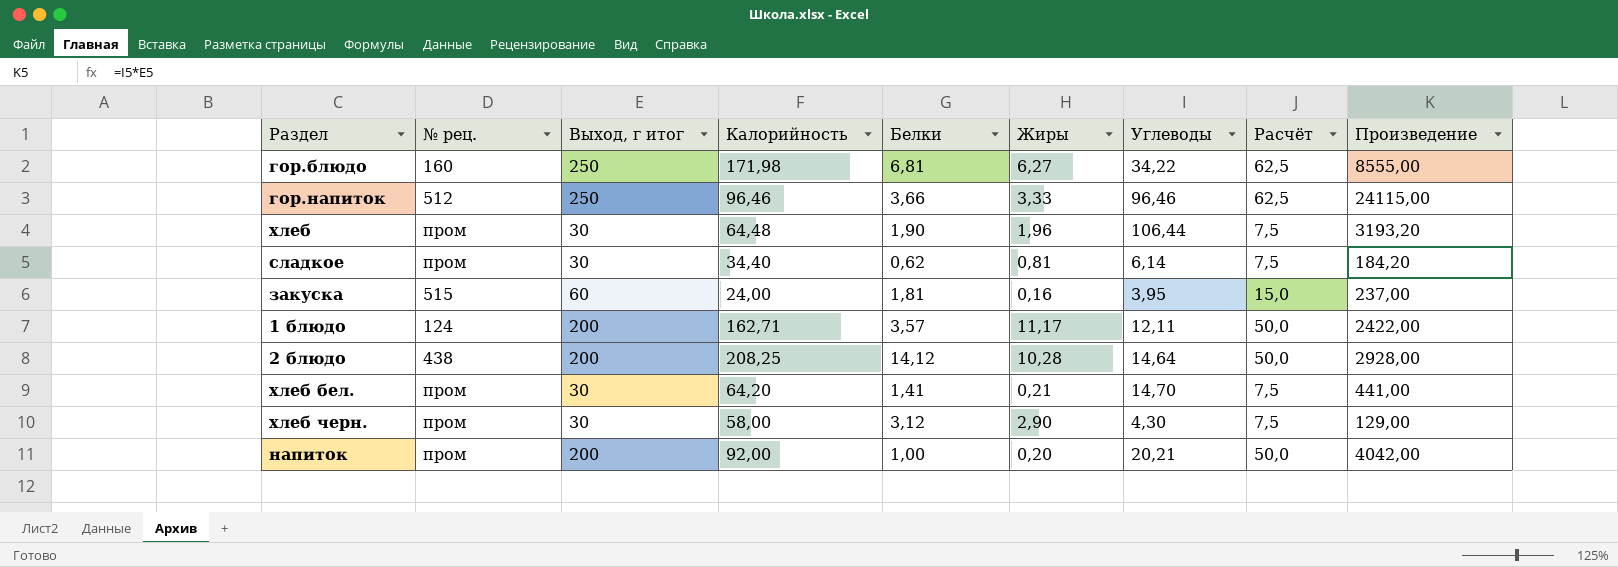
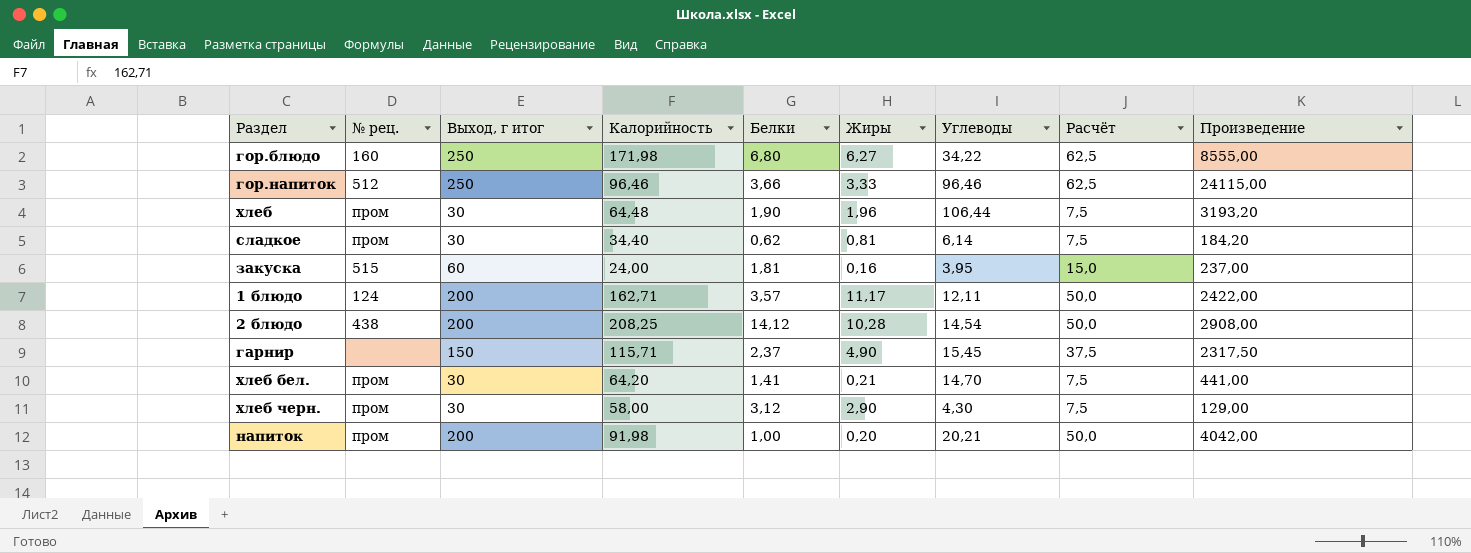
гор.блюдо | Белки: 6,81 -> 6,80
2 блюдо | Углеводы: 14,64 -> 14,54
2 блюдо | Произведение: 2928,00 -> 2908,00
row гарнир: none -> none | 150 | 115,71 | 2,37 | 4,90 | 15,45 | 37,5 | 2317,50
напиток | Калорийность: 92,00 -> 91,98

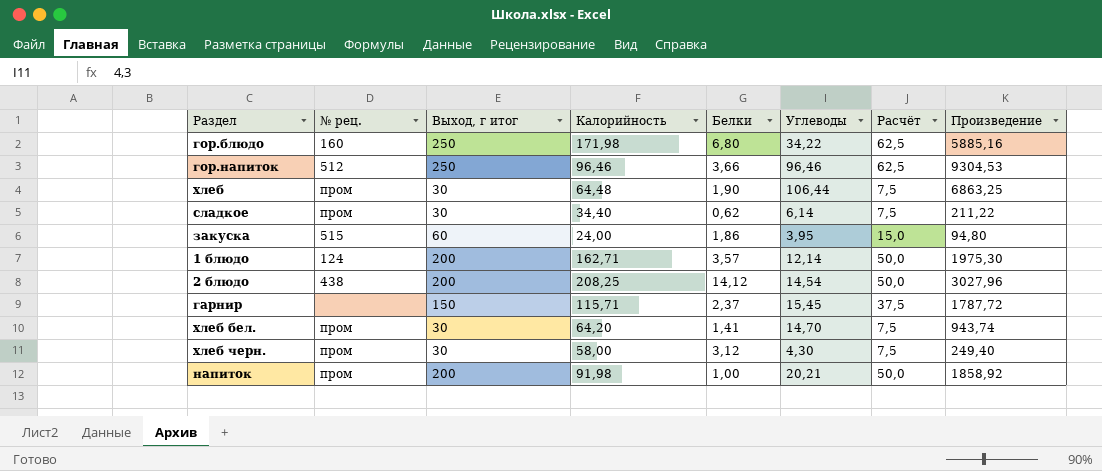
column Жиры | position: 6 -> none
column Произведение | formula: [Выход, г итог] * [Углеводы] -> [Калорийность] * [Углеводы]
закуска | Белки: 1,81 -> 1,86
1 блюдо | Углеводы: 12,11 -> 12,14

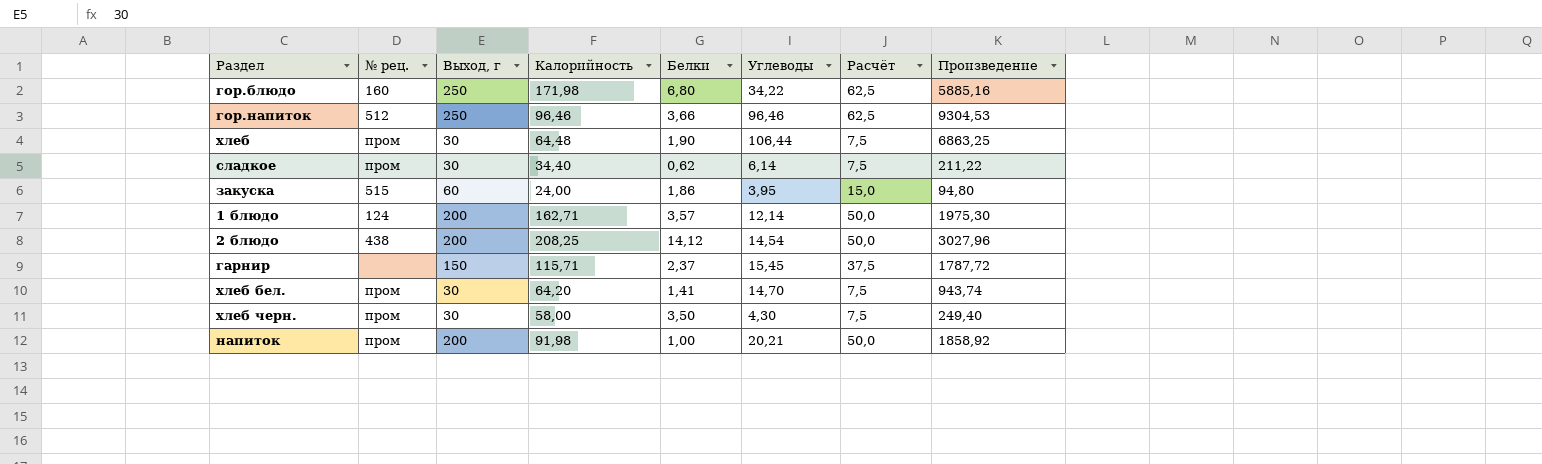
column name: Выход, г итог -> Выход, г
хлеб черн. | Белки: 3,12 -> 3,50

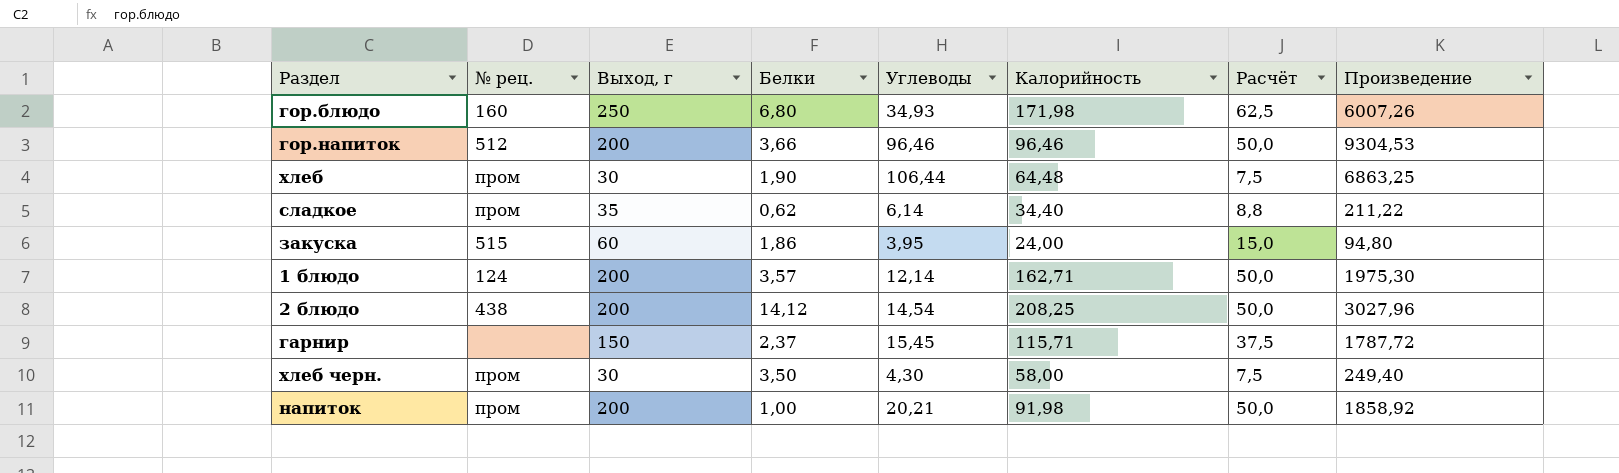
column Калорийность | position: 4 -> 6
row хлеб бел.: пром | 30 | 64,20 | 1,41 | 14,70 | 7,5 | 943,74 -> none
гор.блюдо | Углеводы: 34,22 -> 34,93
гор.блюдо | Произведение: 5885,16 -> 6007,26
гор.напиток | Выход, г: 250 -> 200
гор.напиток | Расчёт: 62,5 -> 50,0
сладкое | Выход, г: 30 -> 35
сладкое | Расчёт: 7,5 -> 8,8

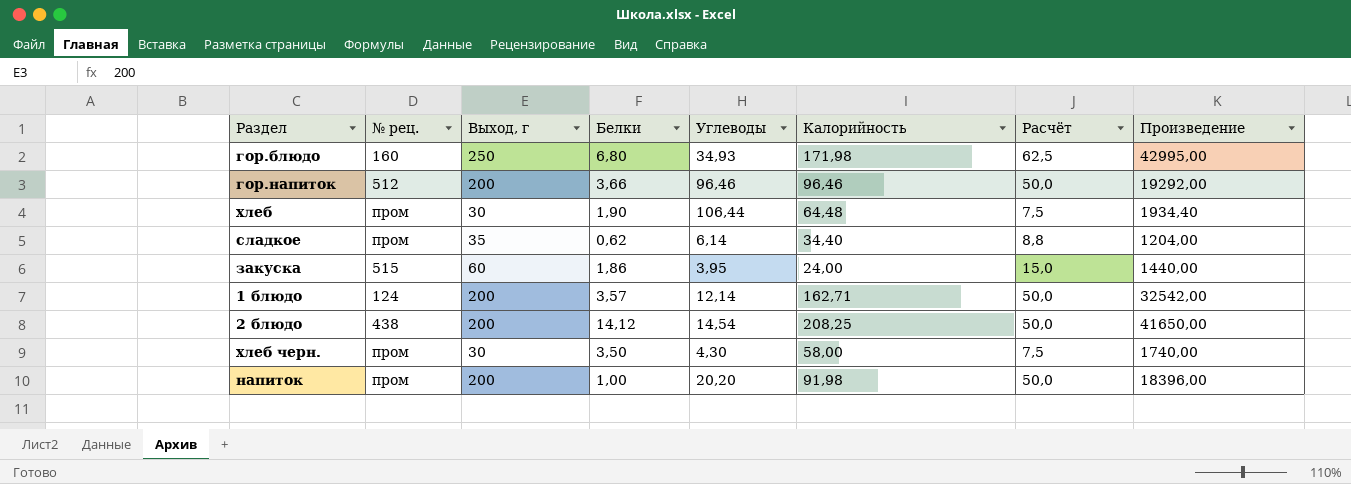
column Произведение | formula: [Углеводы] * [Калорийность] -> [Выход, г] * [Калорийность]
row гарнир: none | 150 | 2,37 | 15,45 | 115,71 | 37,5 | 1787,72 -> none
напиток | Углеводы: 20,21 -> 20,20

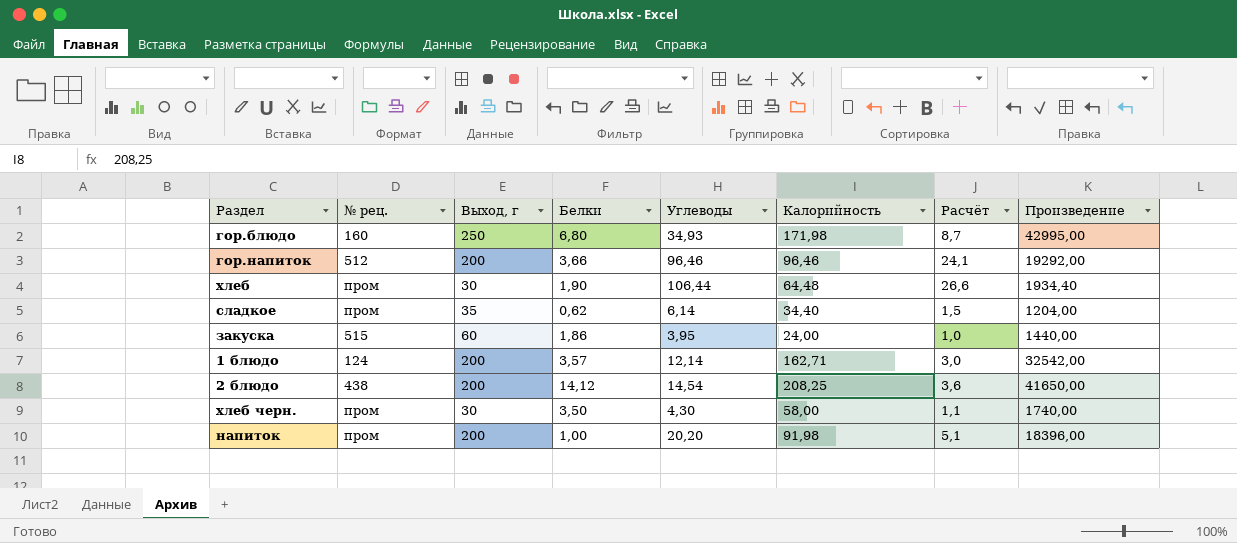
column Расчёт | formula: [Выход, г] * 0,25 -> [Углеводы] * 0,25

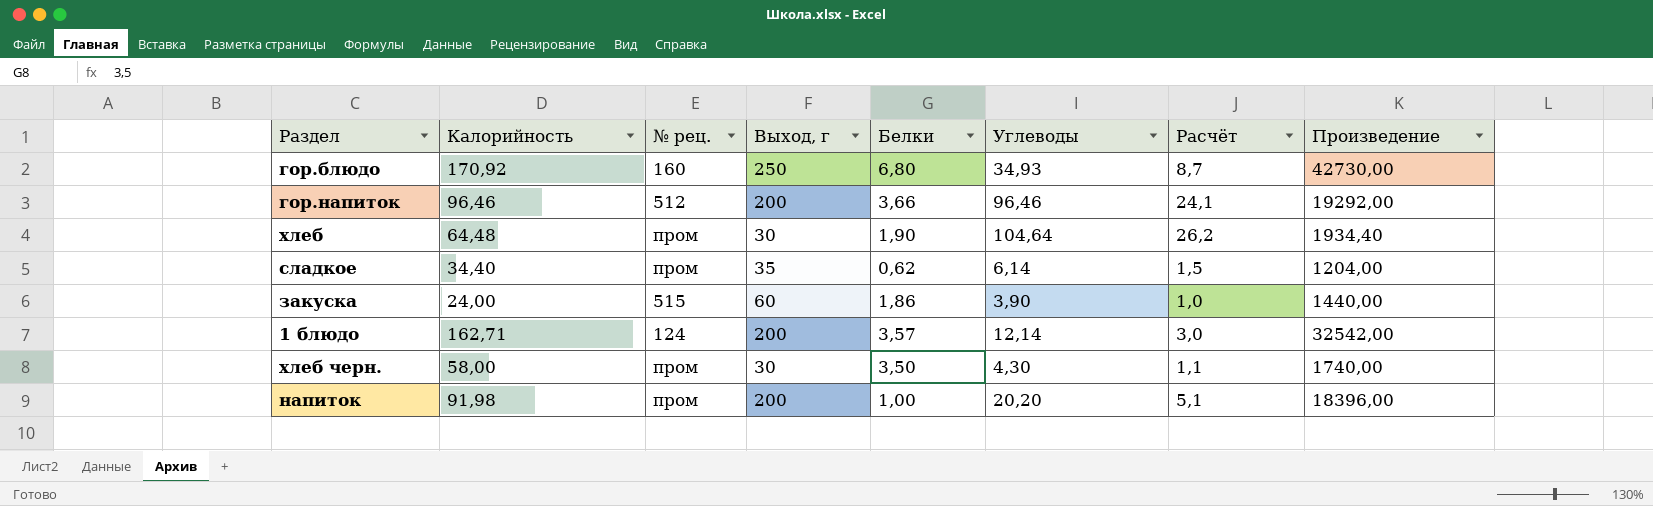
column Калорийность | position: 6 -> 2
row 2 блюдо: 438 | 200 | 14,12 | 14,54 | 208,25 | 3,6 | 41650,00 -> none
гор.блюдо | Калорийность: 171,98 -> 170,92
гор.блюдо | Произведение: 42995,00 -> 42730,00
хлеб | Углеводы: 106,44 -> 104,64
хлеб | Расчёт: 26,6 -> 26,2
закуска | Углеводы: 3,95 -> 3,90

